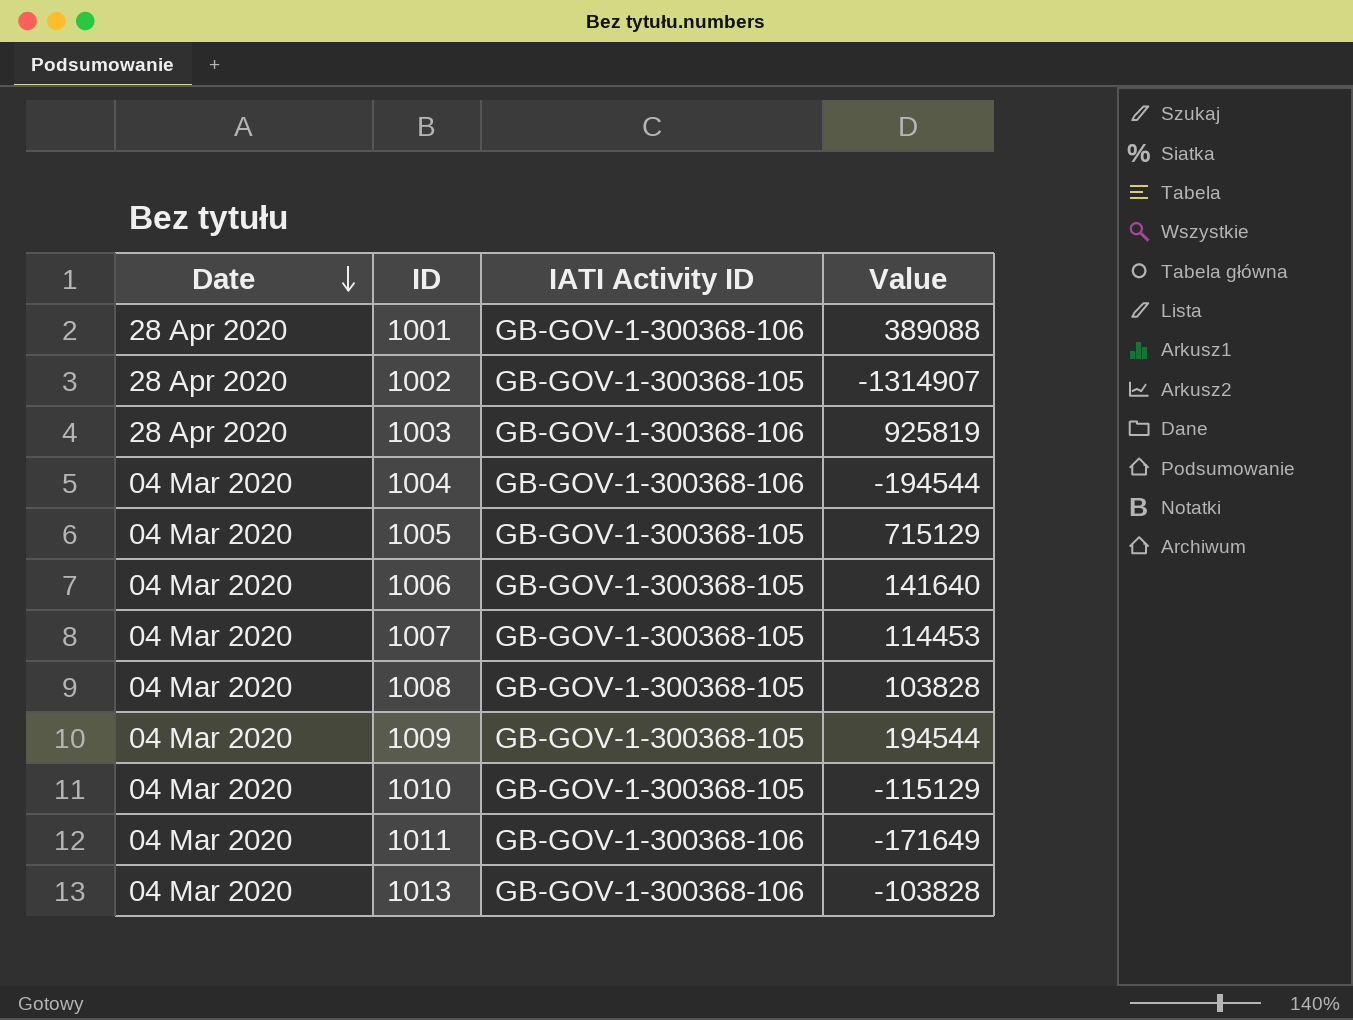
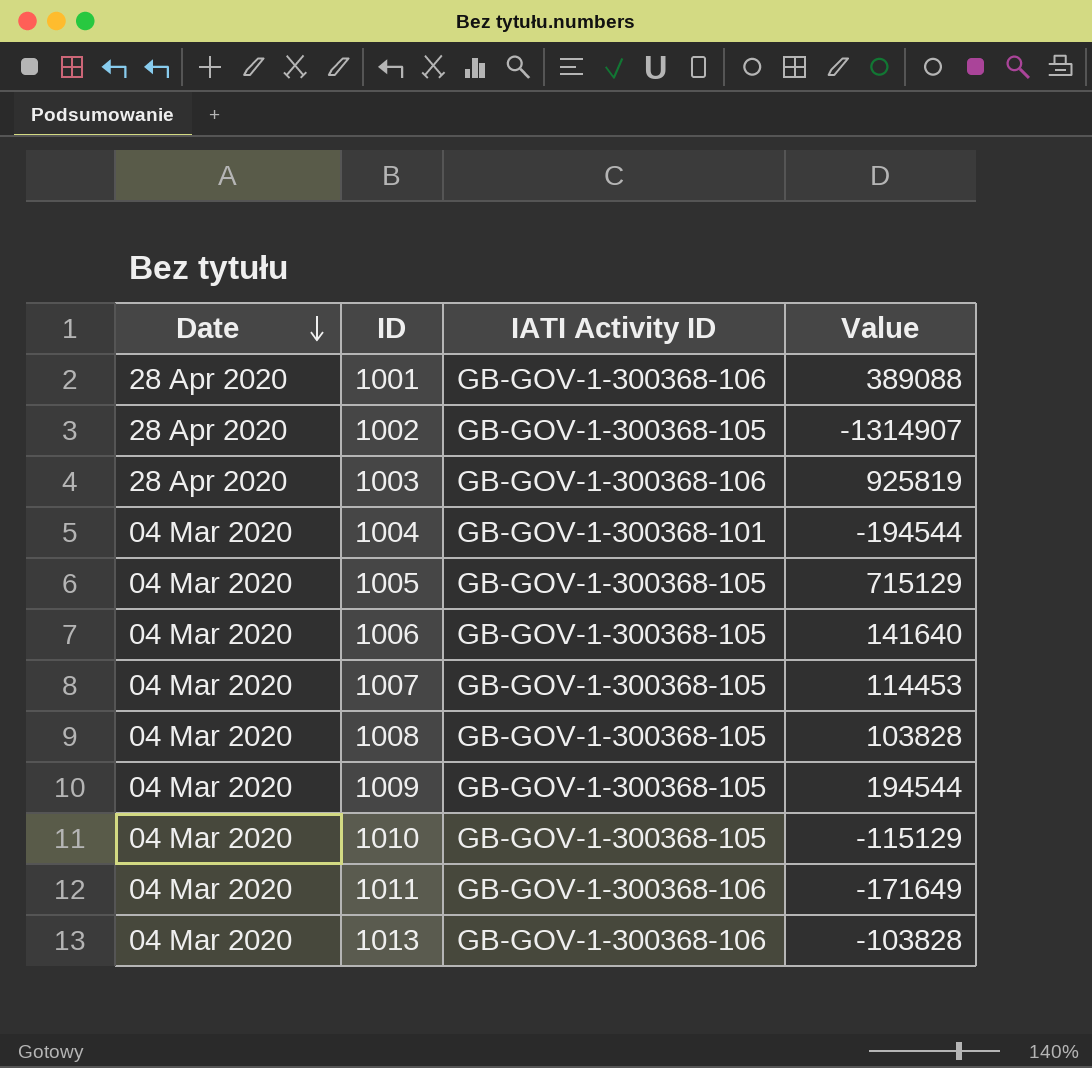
1004 | IATI Activity ID: GB-GOV-1-300368-106 -> GB-GOV-1-300368-101

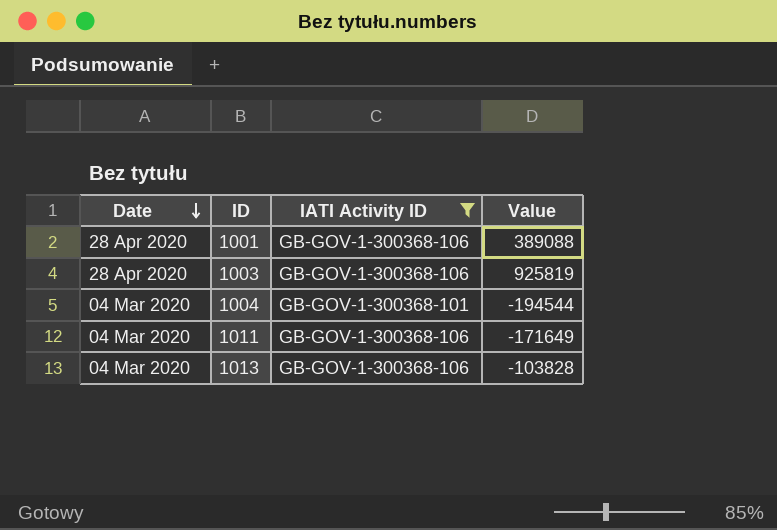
filter: none -> IATI Activity ID != GB-GOV-1-300368-105

